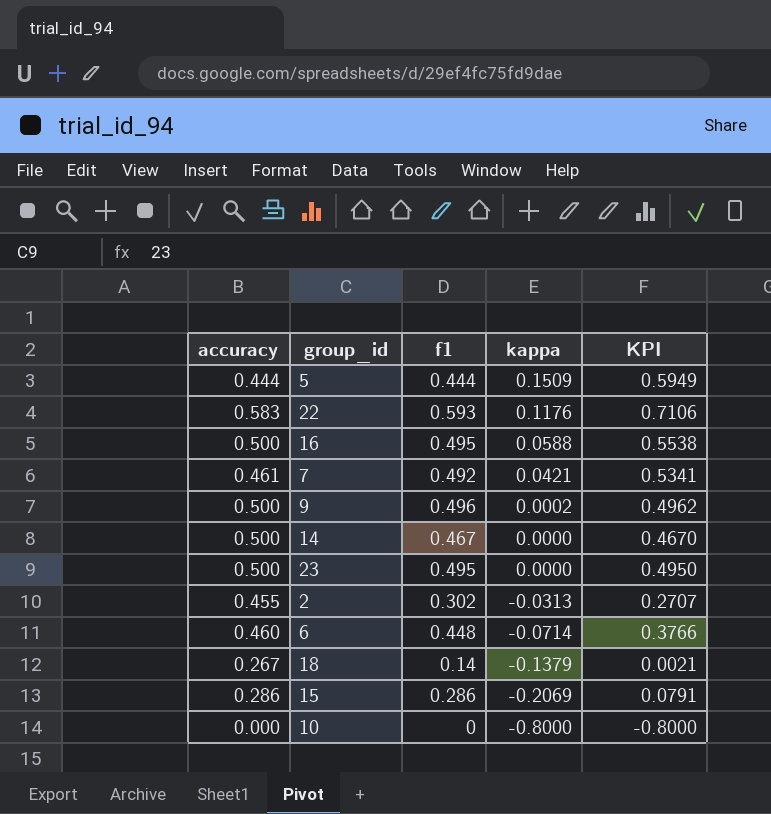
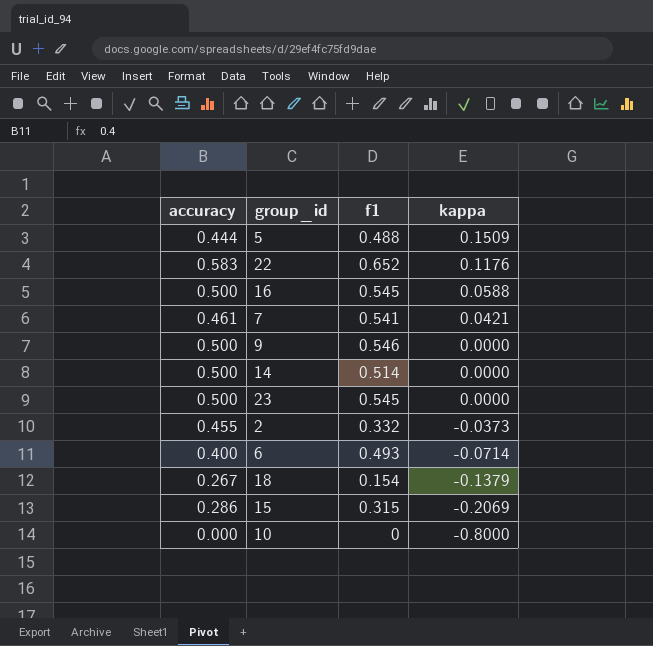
column KPI | formula: [f1] + [kappa] -> none
5 | f1: 0.444 -> 0.488
22 | f1: 0.593 -> 0.652
16 | f1: 0.495 -> 0.545
7 | f1: 0.492 -> 0.541
9 | f1: 0.496 -> 0.546
9 | kappa: 0.0002 -> 0.0000
14 | f1: 0.467 -> 0.514
23 | f1: 0.495 -> 0.545
2 | f1: 0.302 -> 0.332
2 | kappa: -0.0313 -> -0.0373
6 | accuracy: 0.460 -> 0.400
6 | f1: 0.448 -> 0.493
18 | f1: 0.14 -> 0.154
15 | f1: 0.286 -> 0.315

